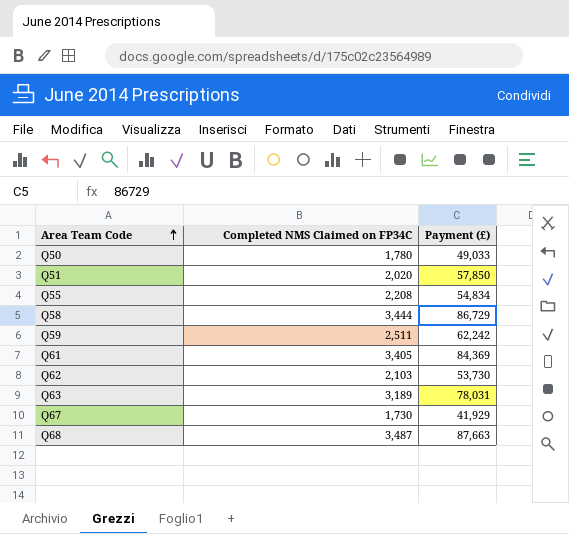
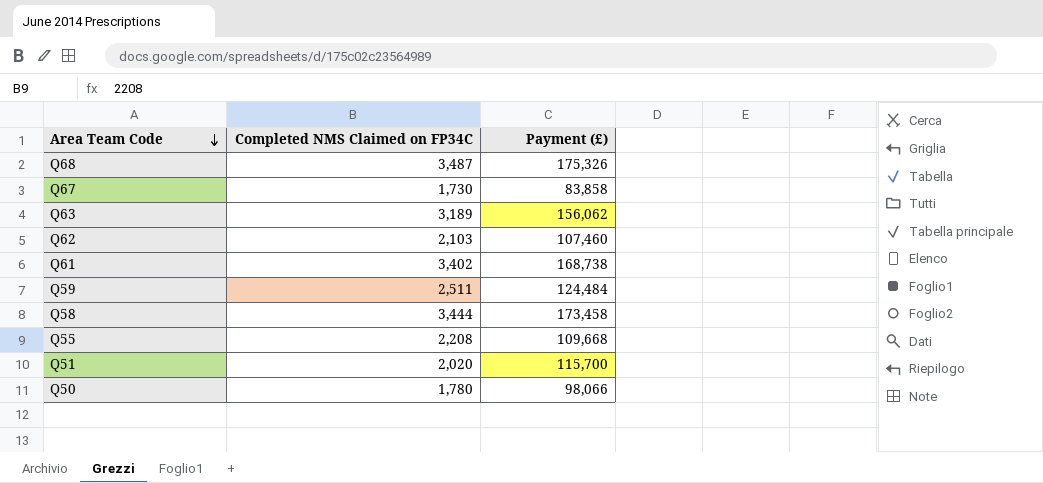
row order: Area Team Code ascending -> Area Team Code descending
Q68 | Payment (£): 87,663 -> 175,326
Q67 | Payment (£): 41,929 -> 83,858
Q63 | Payment (£): 78,031 -> 156,062
Q62 | Payment (£): 53,730 -> 107,460
Q61 | Completed NMS Claimed on FP34C: 3,405 -> 3,402
Q61 | Payment (£): 84,369 -> 168,738
Q59 | Payment (£): 62,242 -> 124,484
Q58 | Payment (£): 86,729 -> 173,458
Q55 | Payment (£): 54,834 -> 109,668
Q51 | Payment (£): 57,850 -> 115,700
Q50 | Payment (£): 49,033 -> 98,066

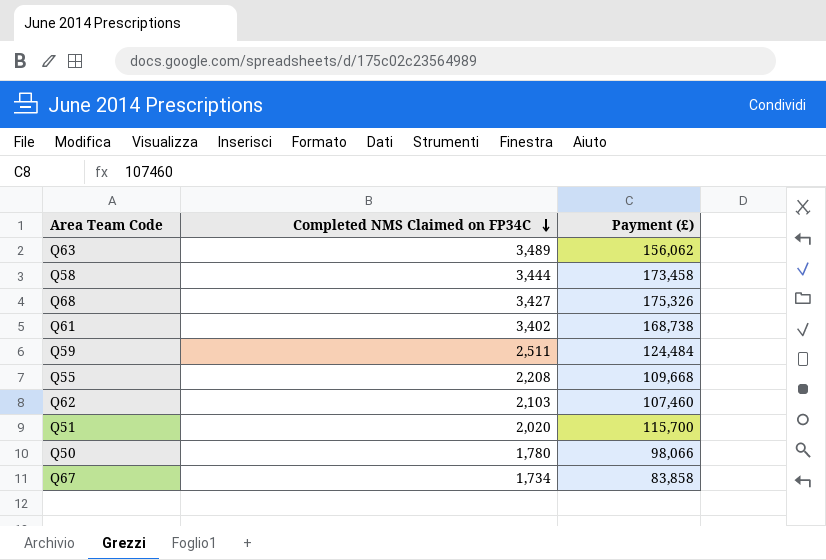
row order: Area Team Code descending -> Completed NMS Claimed on FP34C descending
Q63 | Completed NMS Claimed on FP34C: 3,189 -> 3,489
Q68 | Completed NMS Claimed on FP34C: 3,487 -> 3,427
Q67 | Completed NMS Claimed on FP34C: 1,730 -> 1,734

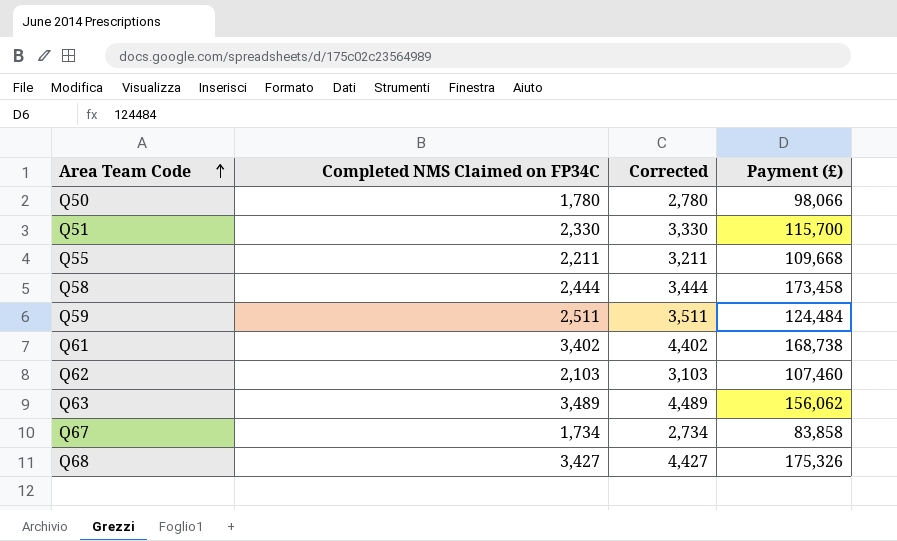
row order: Completed NMS Claimed on FP34C descending -> Area Team Code ascending
column Corrected | formula: none -> [Completed NMS Claimed on FP34C] + 1000
Q51 | Completed NMS Claimed on FP34C: 2,020 -> 2,330
Q55 | Completed NMS Claimed on FP34C: 2,208 -> 2,211
Q58 | Completed NMS Claimed on FP34C: 3,444 -> 2,444

